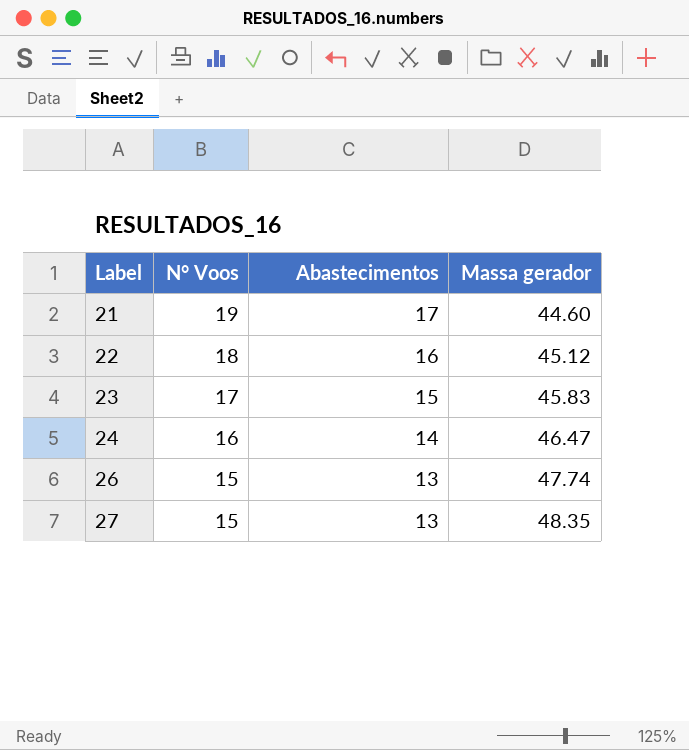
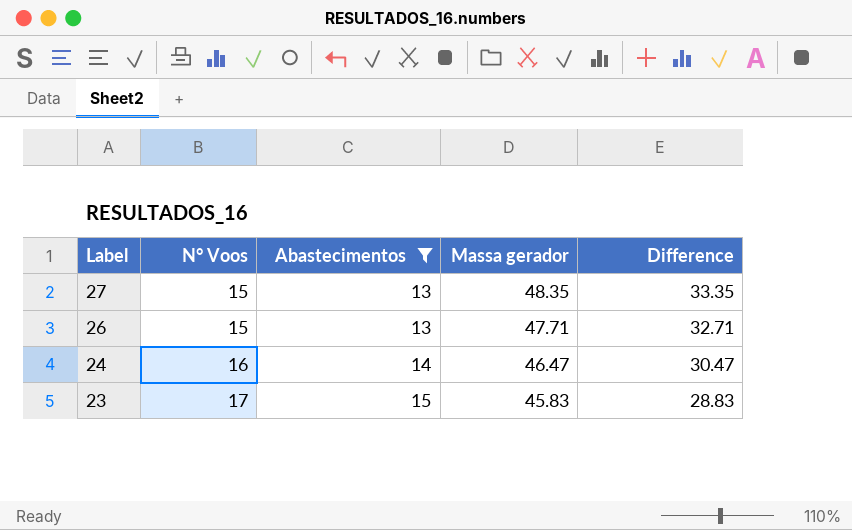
filter: none -> Abastecimentos <= 15
row order: Label ascending -> Label descending
column Difference | formula: none -> [Massa gerador] - [N° Voos]
26 | Massa gerador: 47.74 -> 47.71

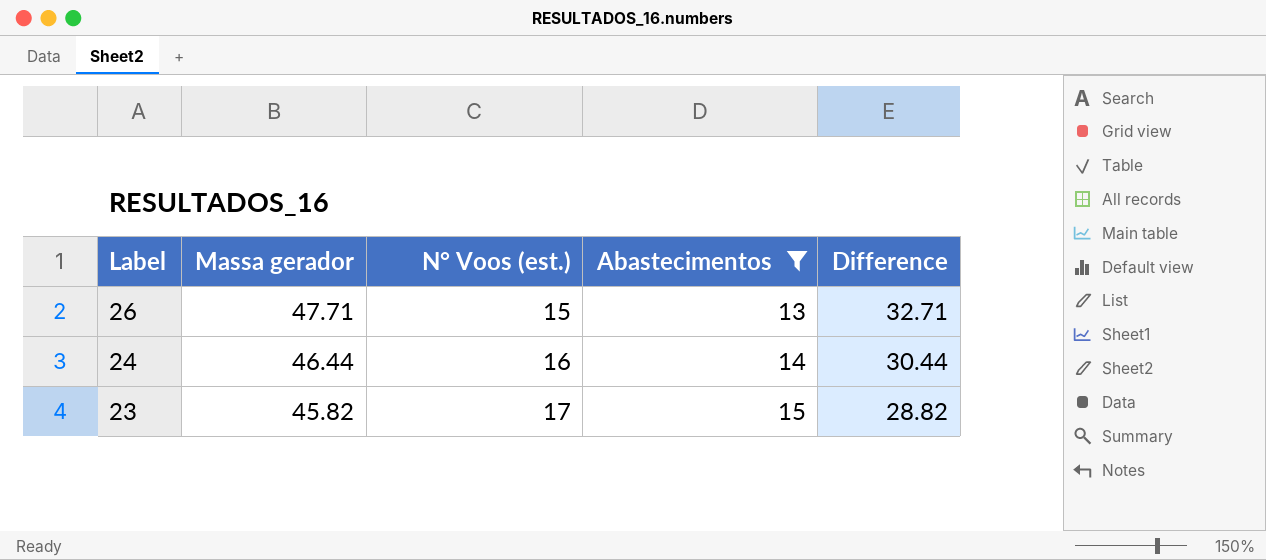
column Massa gerador | position: 4 -> 2
column name: N° Voos -> N° Voos (est.)
row 27: 15 | 13 | 48.35 | 33.35 -> none
24 | Massa gerador: 46.47 -> 46.44
24 | Difference: 30.47 -> 30.44
23 | Massa gerador: 45.83 -> 45.82
23 | Difference: 28.83 -> 28.82

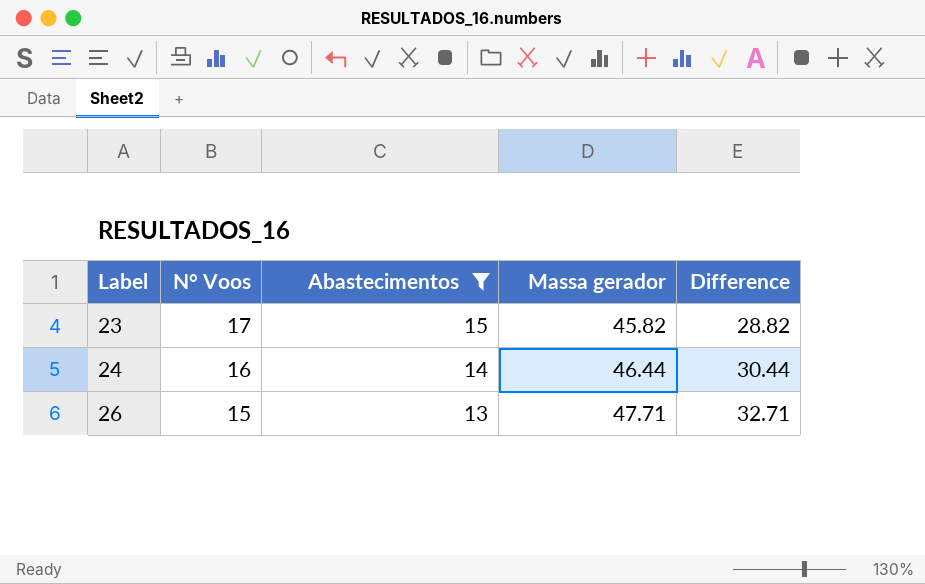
row order: Label descending -> Label ascending
column name: N° Voos (est.) -> N° Voos
column Massa gerador | position: 2 -> 4

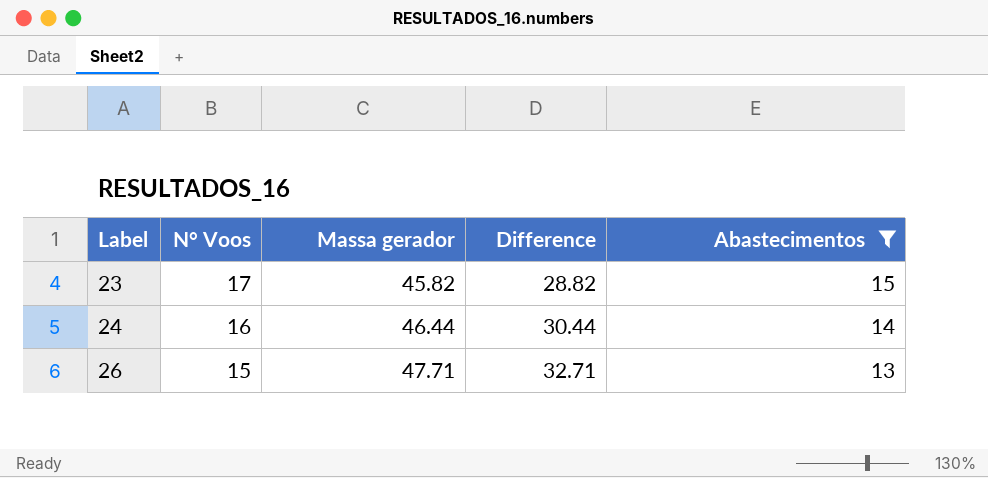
column Abastecimentos | position: 3 -> 5

